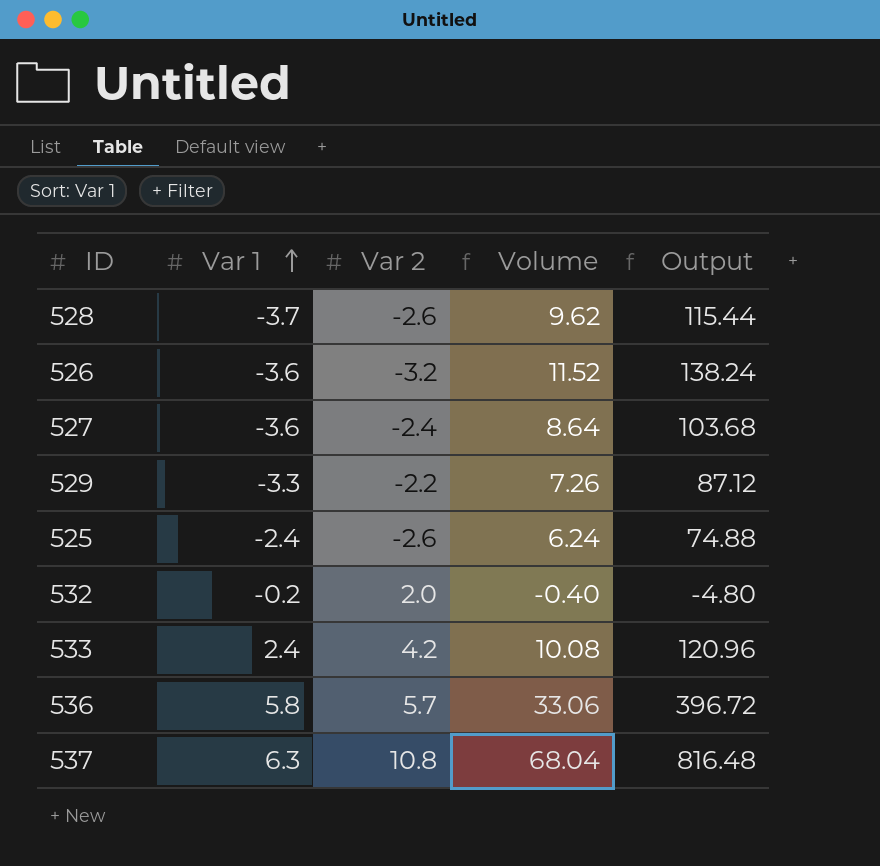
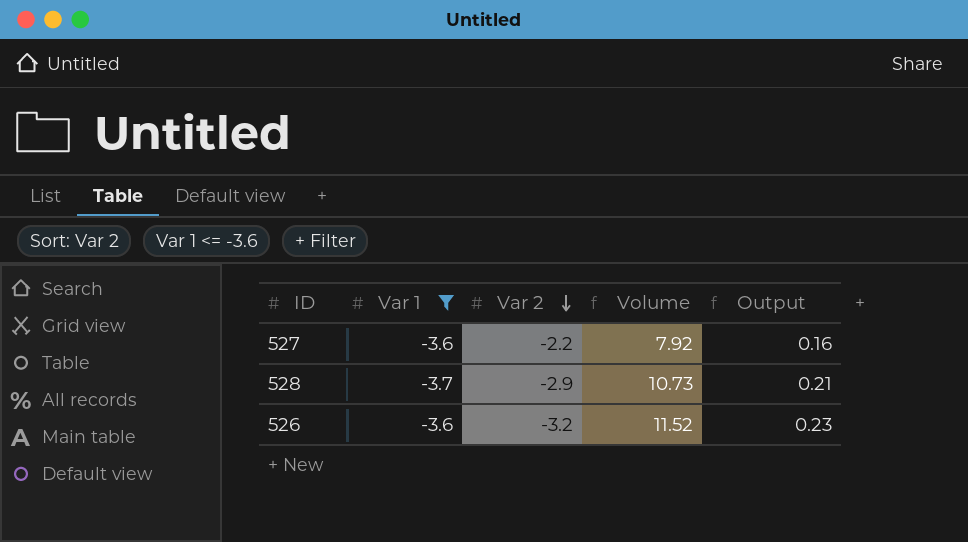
filter: none -> Var 1 <= -3.6
row order: Var 1 ascending -> Var 2 descending
column Output | formula: [Volume] * 12 -> [Volume] * 0.02
527 | Var 2: -2.4 -> -2.2
527 | Volume: 8.64 -> 7.92
528 | Var 2: -2.6 -> -2.9
528 | Volume: 9.62 -> 10.73

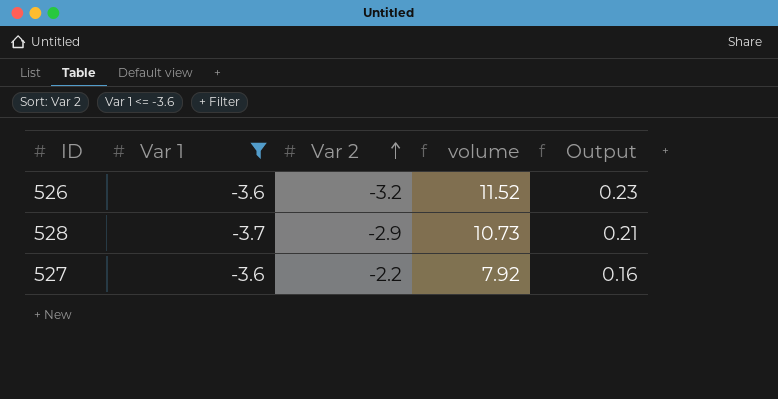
row order: Var 2 descending -> Var 2 ascending
column name: Volume -> volume

